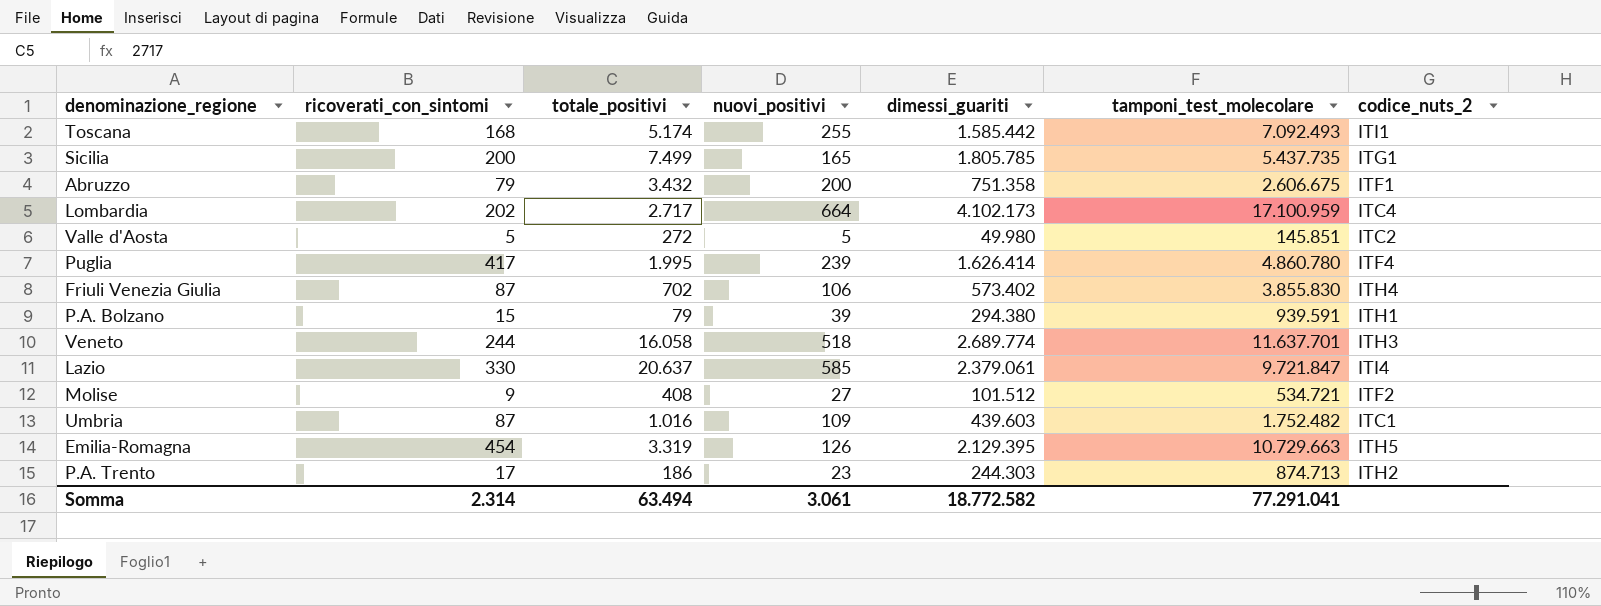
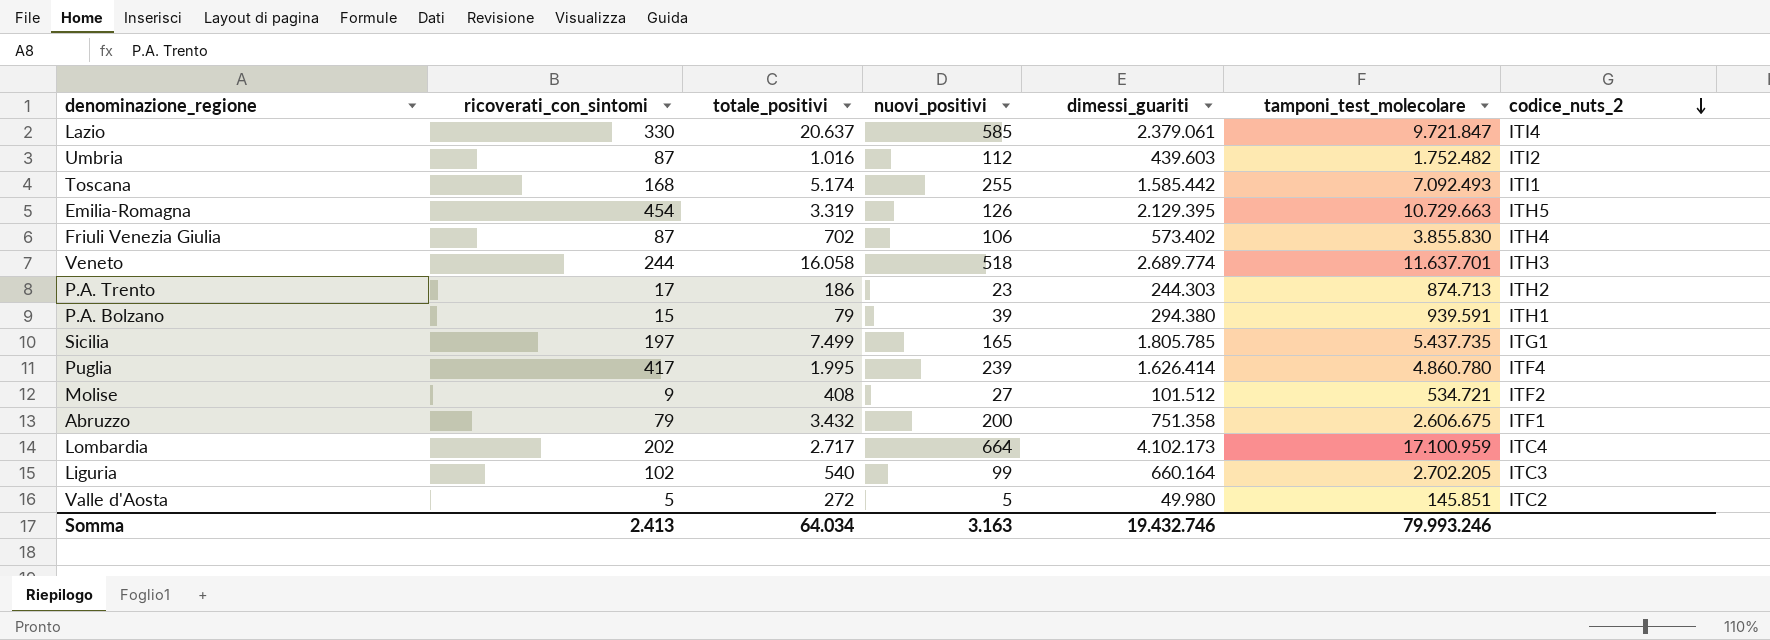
row order: none -> codice_nuts_2 descending
Umbria | nuovi_positivi: 109 -> 112
Umbria | codice_nuts_2: ITC1 -> ITI2
Sicilia | ricoverati_con_sintomi: 200 -> 197
row Liguria: none -> 102 | 540 | 99 | 660.164 | 2.702.205 | ITC3
Somma | ricoverati_con_sintomi: 2.314 -> 2.413
Somma | totale_positivi: 63.494 -> 64.034
Somma | nuovi_positivi: 3.061 -> 3.163
Somma | dimessi_guariti: 18.772.582 -> 19.432.746
Somma | tamponi_test_molecolare: 77.291.041 -> 79.993.246

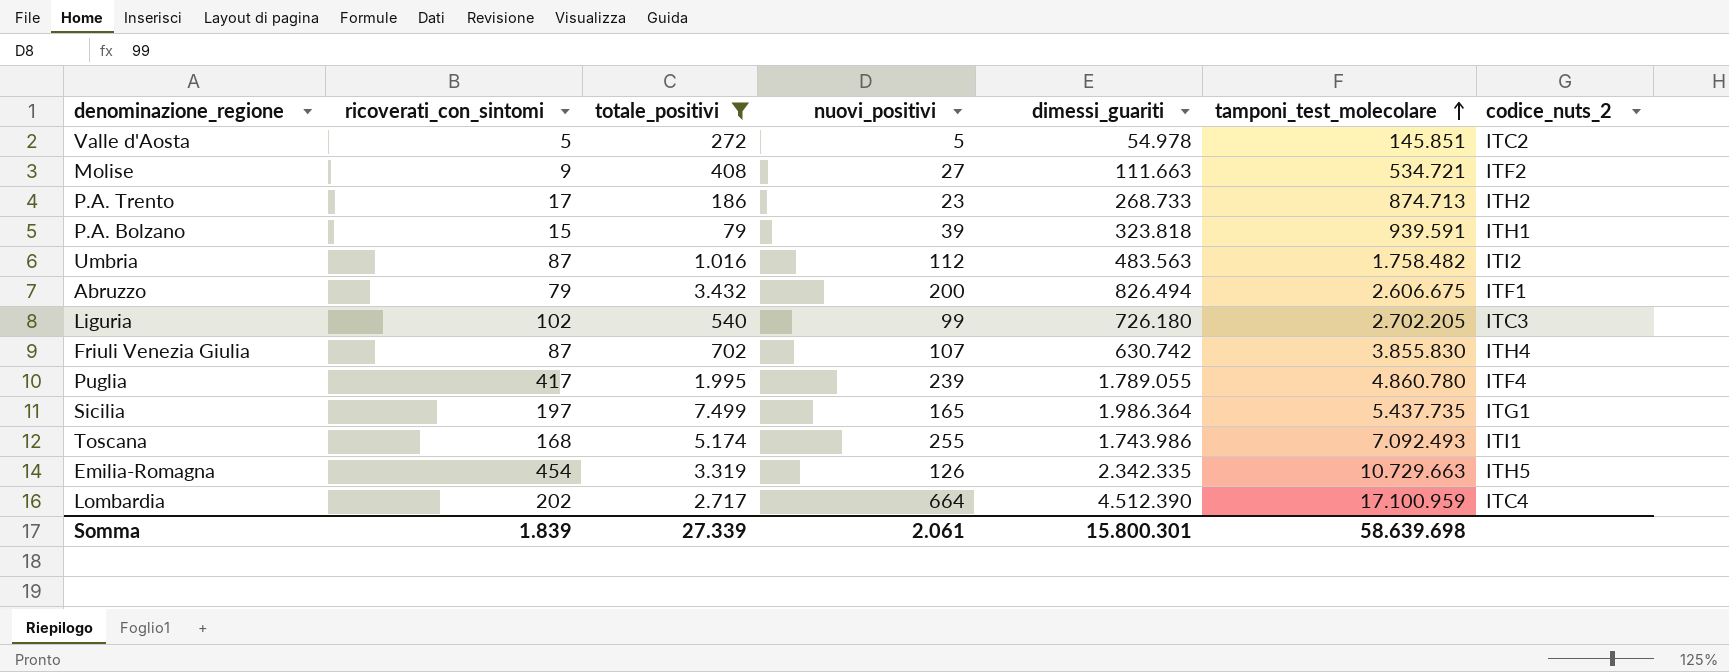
filter: none -> totale_positivi <= 7.499
row order: codice_nuts_2 descending -> tamponi_test_molecolare ascending
Valle d'Aosta | dimessi_guariti: 49.980 -> 54.978
Molise | dimessi_guariti: 101.512 -> 111.663
P.A. Trento | dimessi_guariti: 244.303 -> 268.733
P.A. Bolzano | dimessi_guariti: 294.380 -> 323.818
Umbria | dimessi_guariti: 439.603 -> 483.563
Umbria | tamponi_test_molecolare: 1.752.482 -> 1.758.482
Abruzzo | dimessi_guariti: 751.358 -> 826.494
Liguria | dimessi_guariti: 660.164 -> 726.180
Friuli Venezia Giulia | nuovi_positivi: 106 -> 107
Friuli Venezia Giulia | dimessi_guariti: 573.402 -> 630.742
Puglia | dimessi_guariti: 1.626.414 -> 1.789.055
Sicilia | dimessi_guariti: 1.805.785 -> 1.986.364
Toscana | dimessi_guariti: 1.585.442 -> 1.743.986
Emilia-Romagna | dimessi_guariti: 2.129.395 -> 2.342.335
Lombardia | dimessi_guariti: 4.102.173 -> 4.512.390
Somma | ricoverati_con_sintomi: 2.413 -> 1.839
Somma | totale_positivi: 64.034 -> 27.339
Somma | nuovi_positivi: 3.163 -> 2.061
Somma | dimessi_guariti: 19.432.746 -> 15.800.301
Somma | tamponi_test_molecolare: 79.993.246 -> 58.639.698

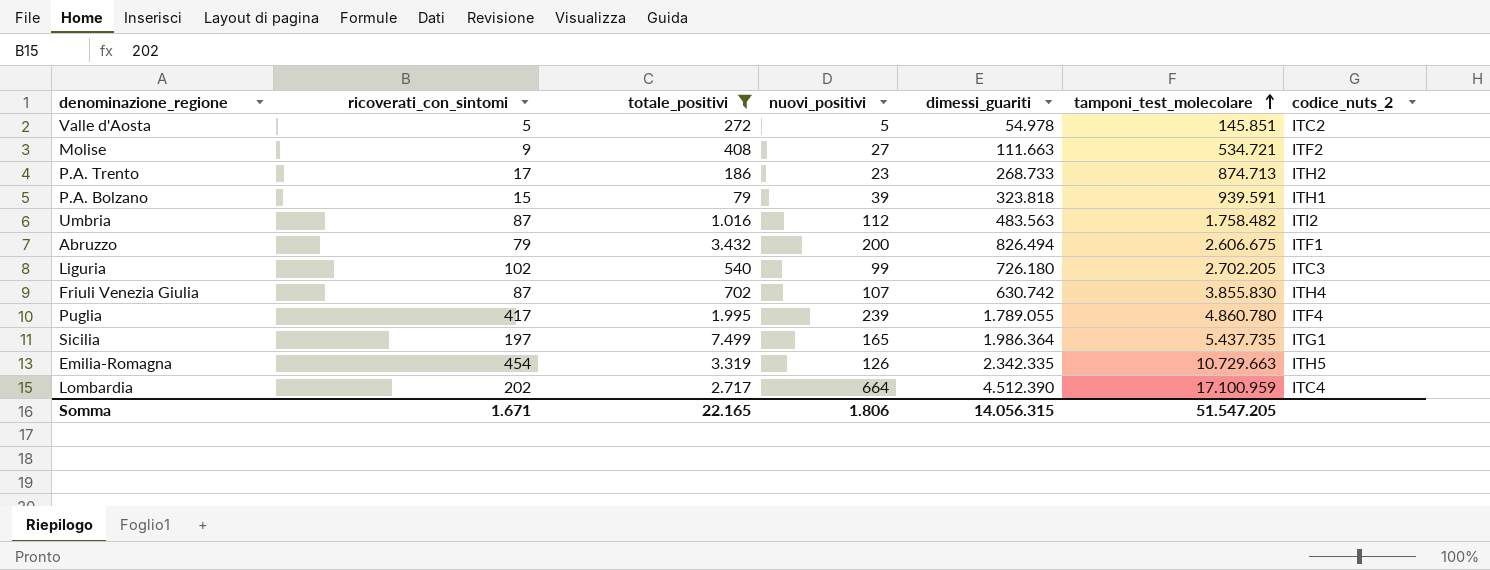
row Toscana: 168 | 5.174 | 255 | 1.743.986 | 7.092.493 | ITI1 -> none
Somma | ricoverati_con_sintomi: 1.839 -> 1.671
Somma | totale_positivi: 27.339 -> 22.165
Somma | nuovi_positivi: 2.061 -> 1.806
Somma | dimessi_guariti: 15.800.301 -> 14.056.315
Somma | tamponi_test_molecolare: 58.639.698 -> 51.547.205

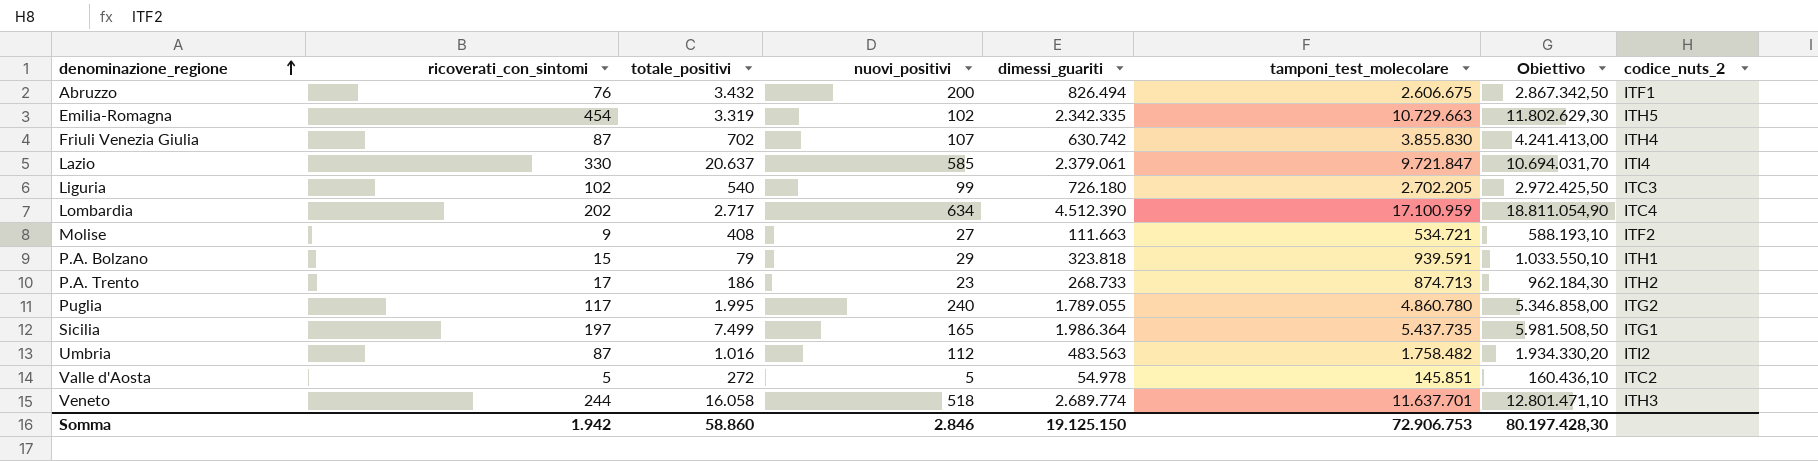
filter: totale_positivi <= 7.499 -> none
row order: tamponi_test_molecolare ascending -> denominazione_regione ascending
column Obiettivo | formula: none -> [tamponi_test_molecolare] * 1,1
Abruzzo | ricoverati_con_sintomi: 79 -> 76
Emilia-Romagna | nuovi_positivi: 126 -> 102
Lombardia | nuovi_positivi: 664 -> 634
P.A. Bolzano | nuovi_positivi: 39 -> 29
Puglia | ricoverati_con_sintomi: 417 -> 117
Puglia | nuovi_positivi: 239 -> 240
Puglia | codice_nuts_2: ITF4 -> ITG2
Somma | ricoverati_con_sintomi: 1.671 -> 1.942
Somma | totale_positivi: 22.165 -> 58.860
Somma | nuovi_positivi: 1.806 -> 2.846
Somma | dimessi_guariti: 14.056.315 -> 19.125.150
Somma | tamponi_test_molecolare: 51.547.205 -> 72.906.753

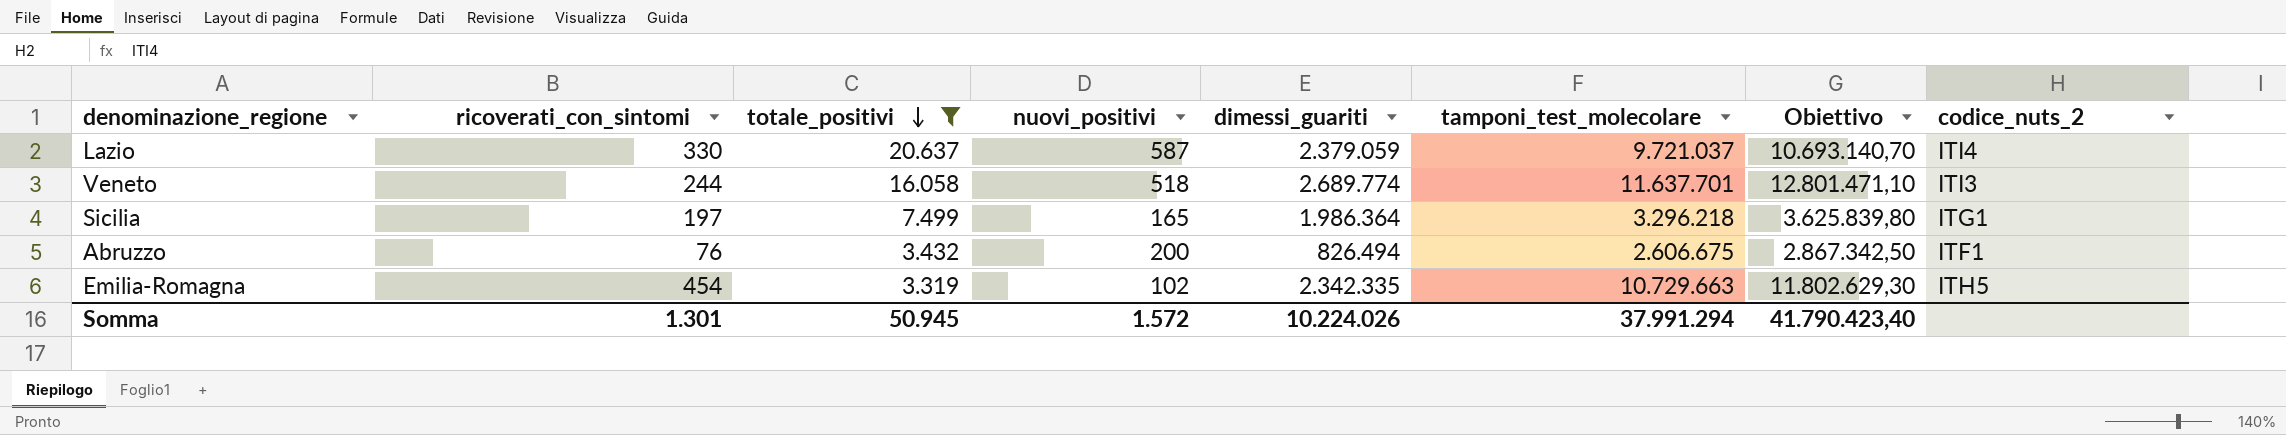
filter: none -> totale_positivi >= 3.319
row order: denominazione_regione ascending -> totale_positivi descending
Lazio | nuovi_positivi: 585 -> 587
Lazio | dimessi_guariti: 2.379.061 -> 2.379.059
Lazio | tamponi_test_molecolare: 9.721.847 -> 9.721.037
Lazio | Obiettivo: 10.694.031,70 -> 10.693.140,70
Veneto | codice_nuts_2: ITH3 -> ITI3
Sicilia | tamponi_test_molecolare: 5.437.735 -> 3.296.218
Sicilia | Obiettivo: 5.981.508,50 -> 3.625.839,80
Somma | ricoverati_con_sintomi: 1.942 -> 1.301
Somma | totale_positivi: 58.860 -> 50.945
Somma | nuovi_positivi: 2.846 -> 1.572
Somma | dimessi_guariti: 19.125.150 -> 10.224.026
Somma | tamponi_test_molecolare: 72.906.753 -> 37.991.294
Somma | Obiettivo: 80.197.428,30 -> 41.790.423,40

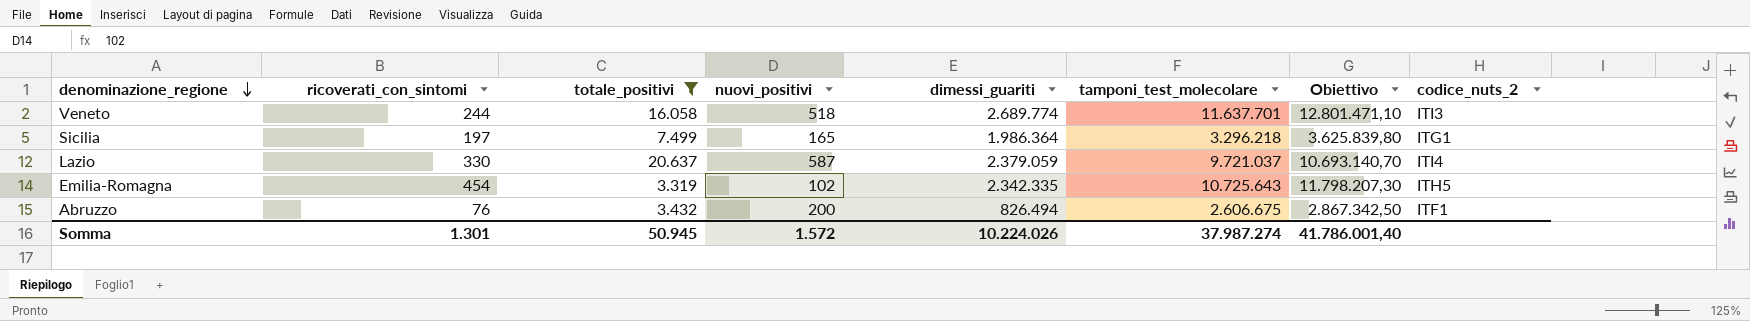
row order: totale_positivi descending -> denominazione_regione descending
Emilia-Romagna | tamponi_test_molecolare: 10.729.663 -> 10.725.643
Emilia-Romagna | Obiettivo: 11.802.629,30 -> 11.798.207,30
Somma | tamponi_test_molecolare: 37.991.294 -> 37.987.274
Somma | Obiettivo: 41.790.423,40 -> 41.786.001,40

